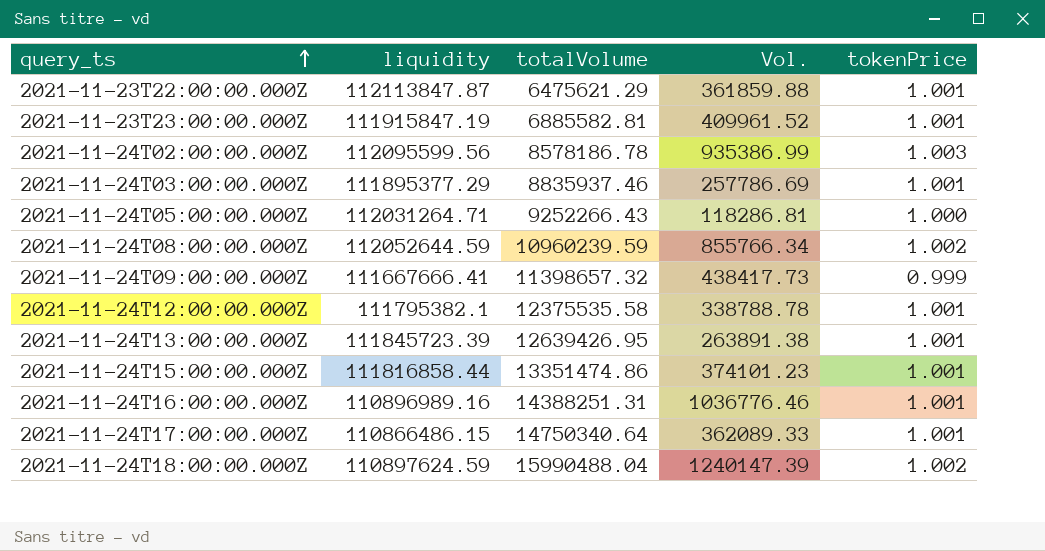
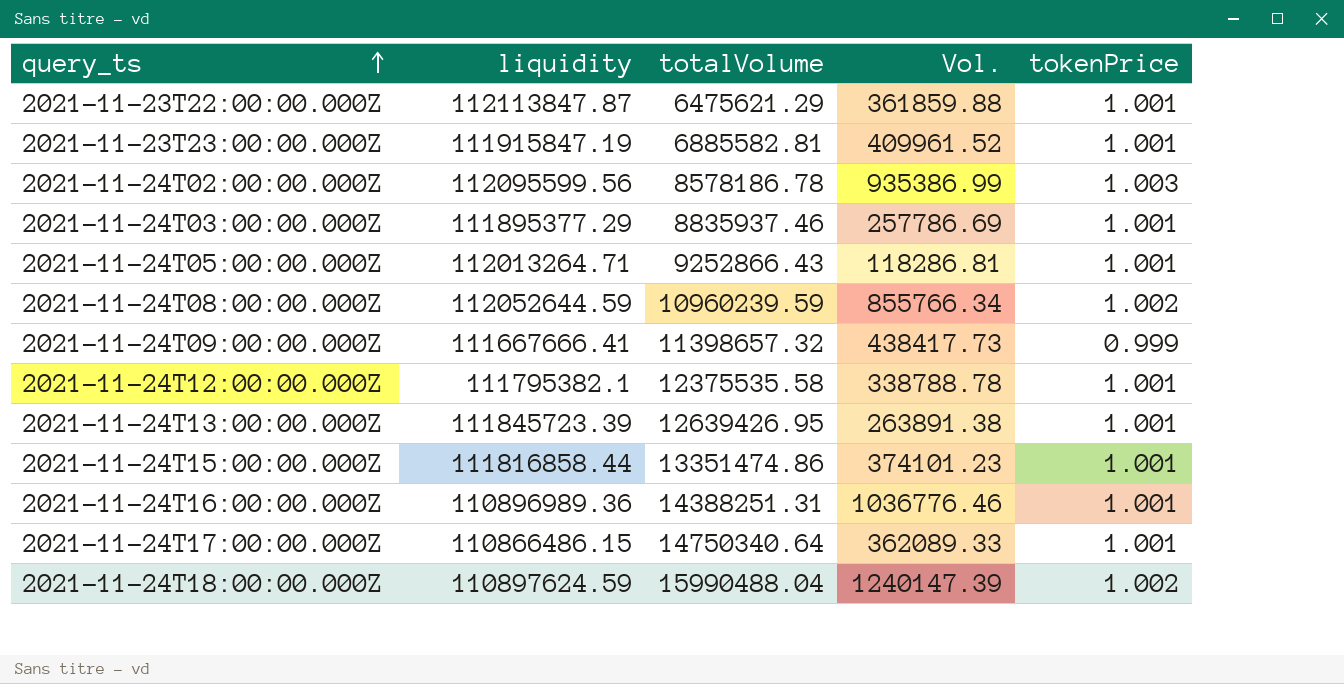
2021-11-24T05:00:00.000Z | liquidity: 112031264.71 -> 112013264.71
2021-11-24T05:00:00.000Z | totalVolume: 9252266.43 -> 9252866.43
2021-11-24T05:00:00.000Z | tokenPrice: 1.000 -> 1.001
2021-11-24T16:00:00.000Z | liquidity: 110896989.16 -> 110896989.36

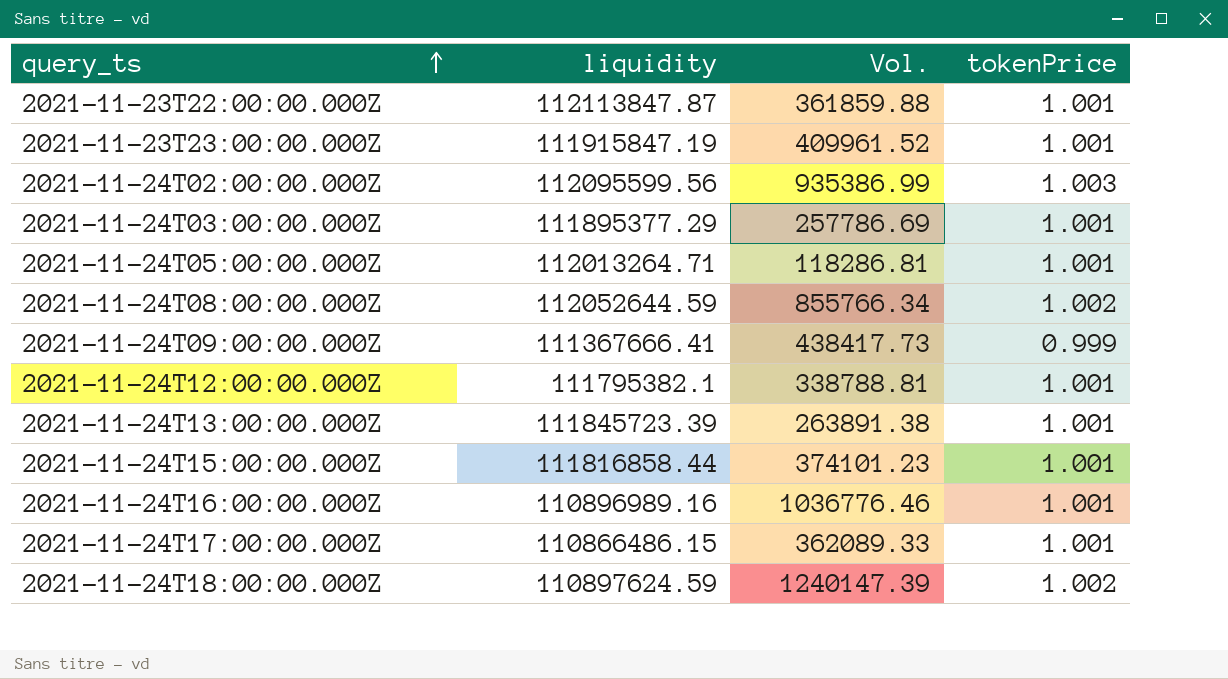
column totalVolume | position: 3 -> none
2021-11-24T09:00:00.000Z | liquidity: 111667666.41 -> 111367666.41
2021-11-24T12:00:00.000Z | Vol.: 338788.78 -> 338788.81
2021-11-24T16:00:00.000Z | liquidity: 110896989.36 -> 110896989.16

